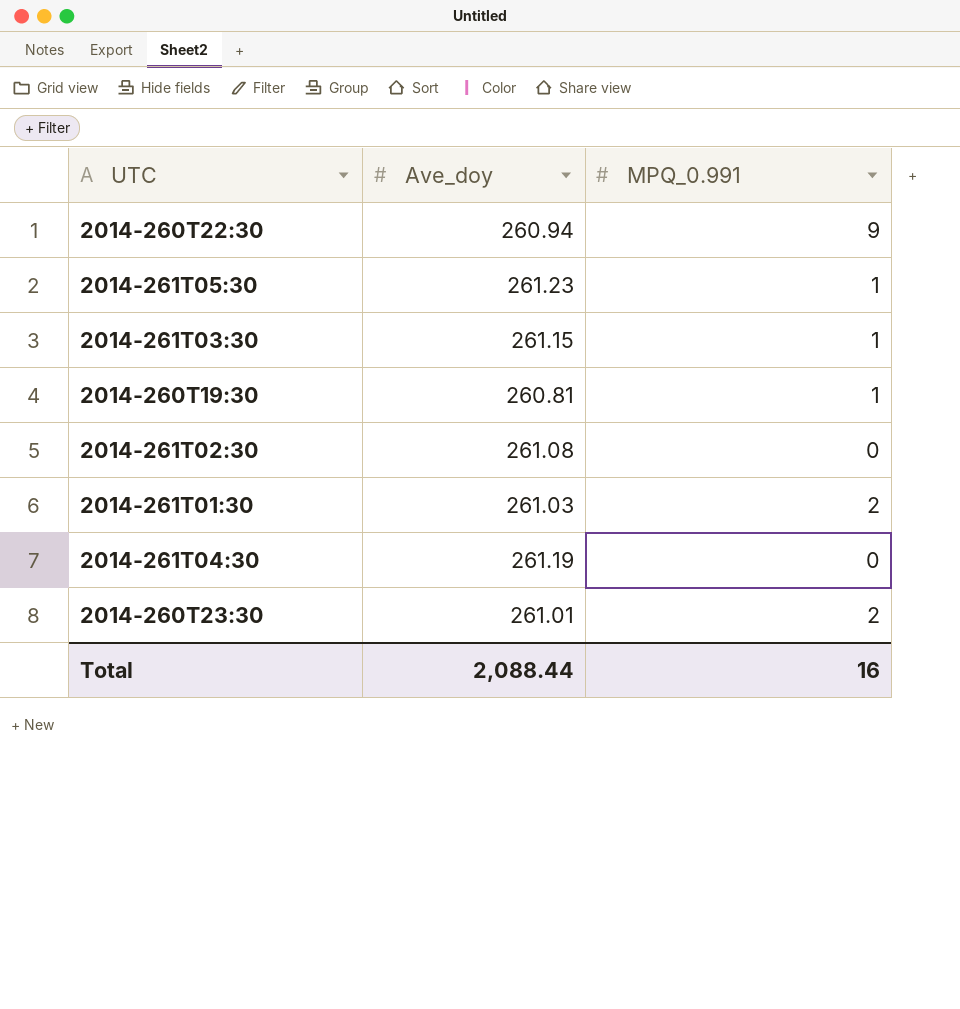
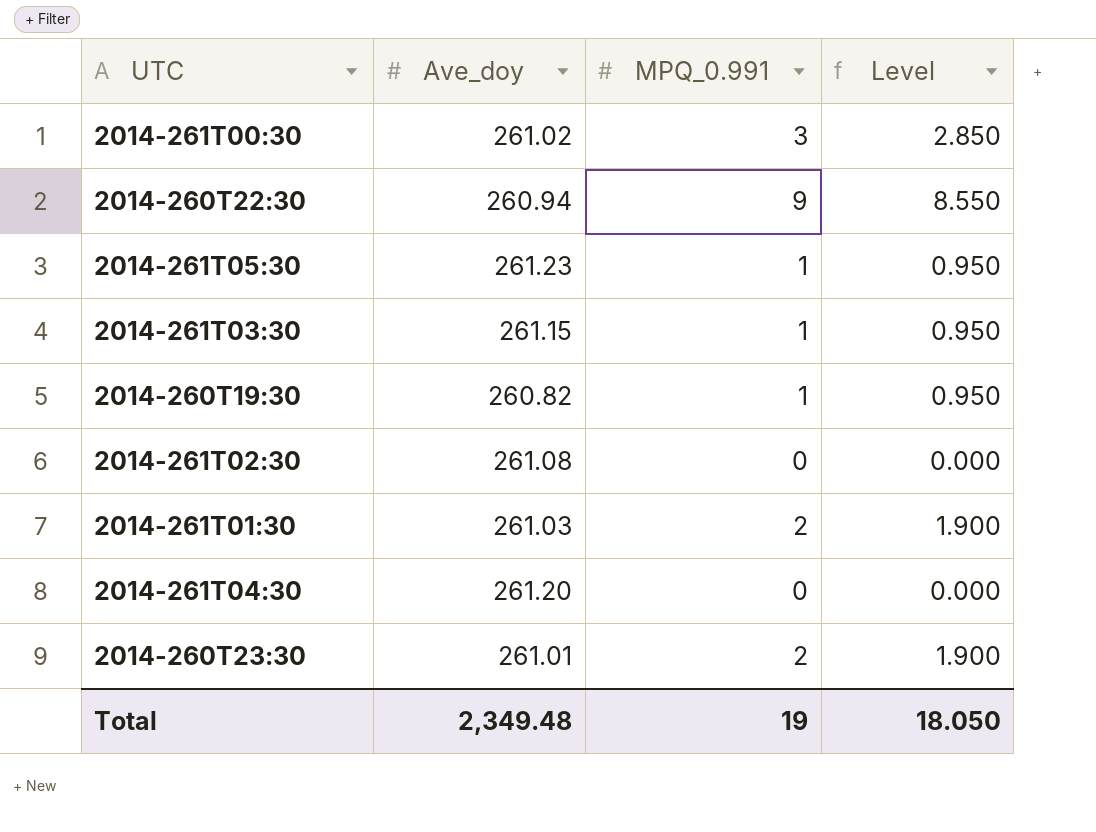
column Level | formula: none -> [MPQ_0.991] * 0.95
row 2014-261T00:30: none -> 261.02 | 3 | 2.850
2014-260T19:30 | Ave_doy: 260.81 -> 260.82
2014-261T04:30 | Ave_doy: 261.19 -> 261.20
Total | Ave_doy: 2,088.44 -> 2,349.48
Total | MPQ_0.991: 16 -> 19

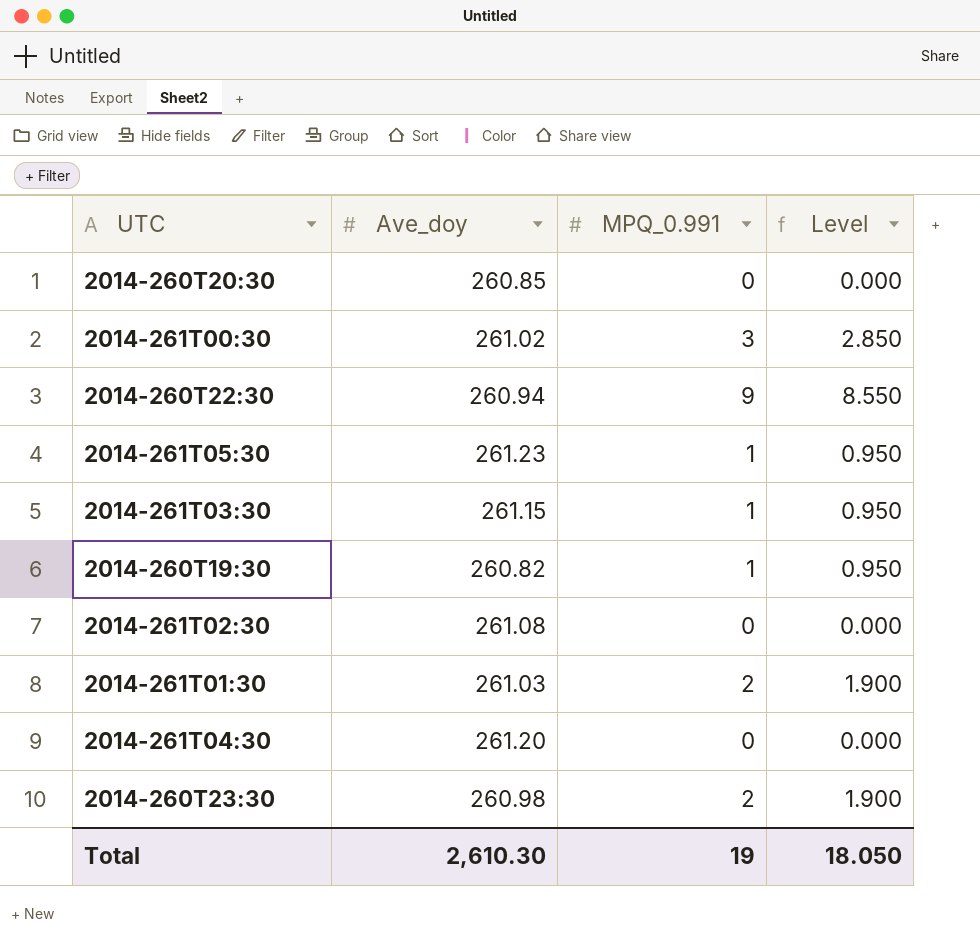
row 2014-260T20:30: none -> 260.85 | 0 | 0.000
2014-260T23:30 | Ave_doy: 261.01 -> 260.98
Total | Ave_doy: 2,349.48 -> 2,610.30

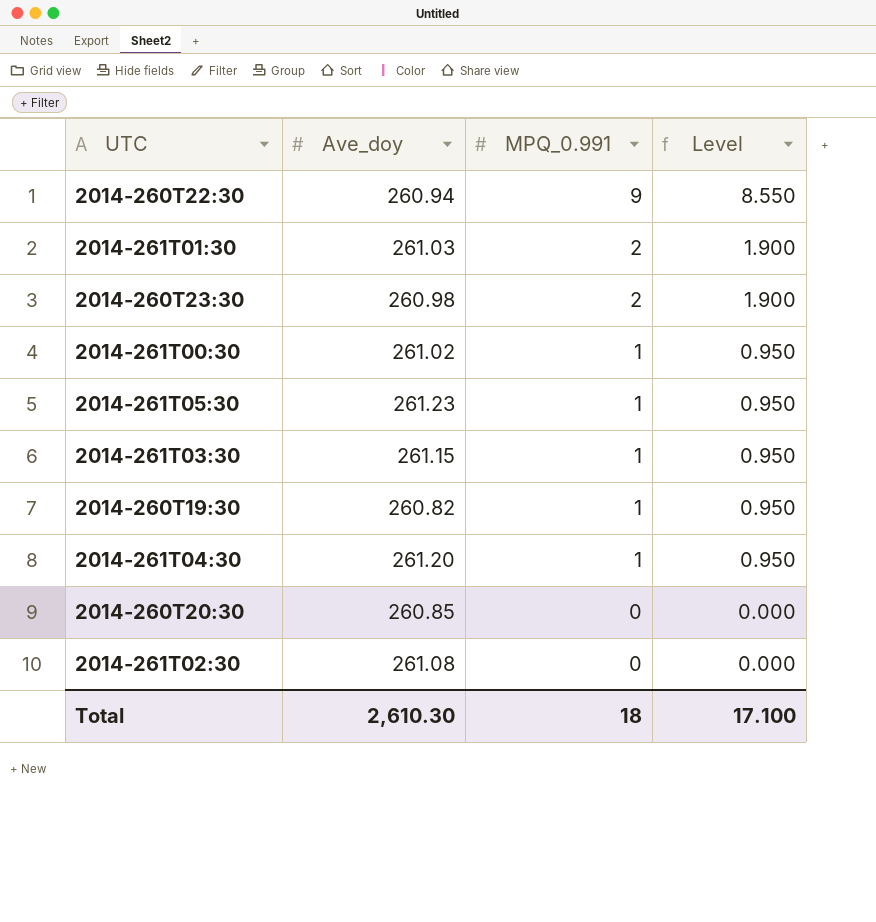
row order: none -> MPQ_0.991 descending
2014-261T00:30 | MPQ_0.991: 3 -> 1
2014-261T00:30 | Level: 2.850 -> 0.950
2014-261T04:30 | MPQ_0.991: 0 -> 1
2014-261T04:30 | Level: 0.000 -> 0.950
Total | MPQ_0.991: 19 -> 18
Total | Level: 18.050 -> 17.100

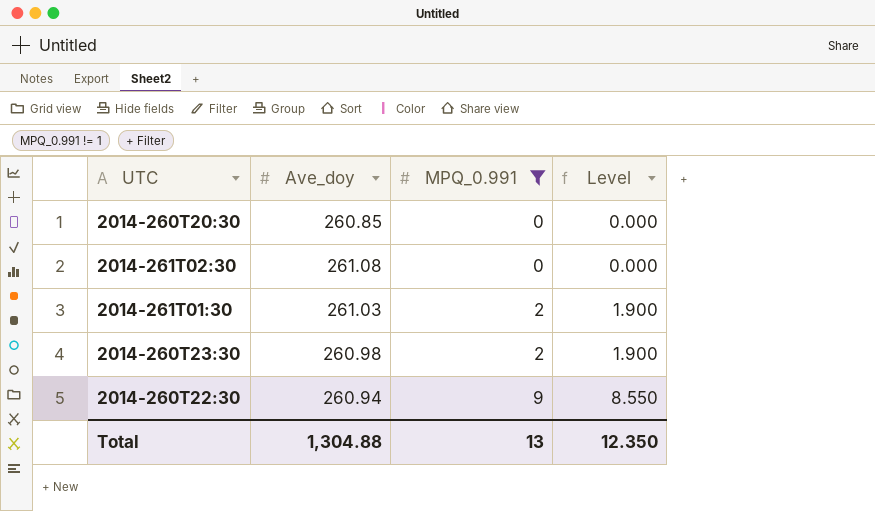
filter: none -> MPQ_0.991 != 1
row order: MPQ_0.991 descending -> MPQ_0.991 ascending
Total | Ave_doy: 2,610.30 -> 1,304.88
Total | MPQ_0.991: 18 -> 13
Total | Level: 17.100 -> 12.350

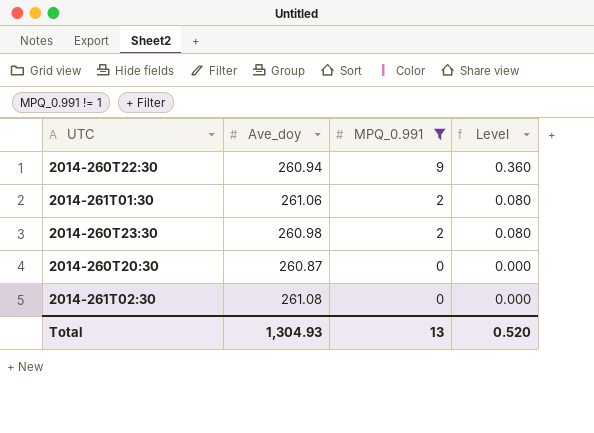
row order: MPQ_0.991 ascending -> MPQ_0.991 descending
column Level | formula: [MPQ_0.991] * 0.95 -> [MPQ_0.991] * 0.04
2014-261T01:30 | Ave_doy: 261.03 -> 261.06
2014-260T20:30 | Ave_doy: 260.85 -> 260.87
Total | Ave_doy: 1,304.88 -> 1,304.93
Total | Level: 12.350 -> 0.520

